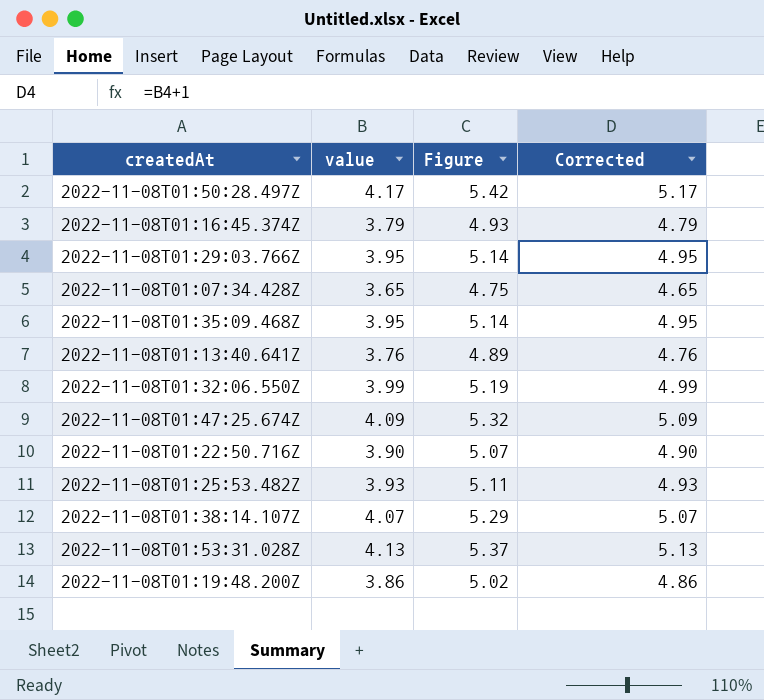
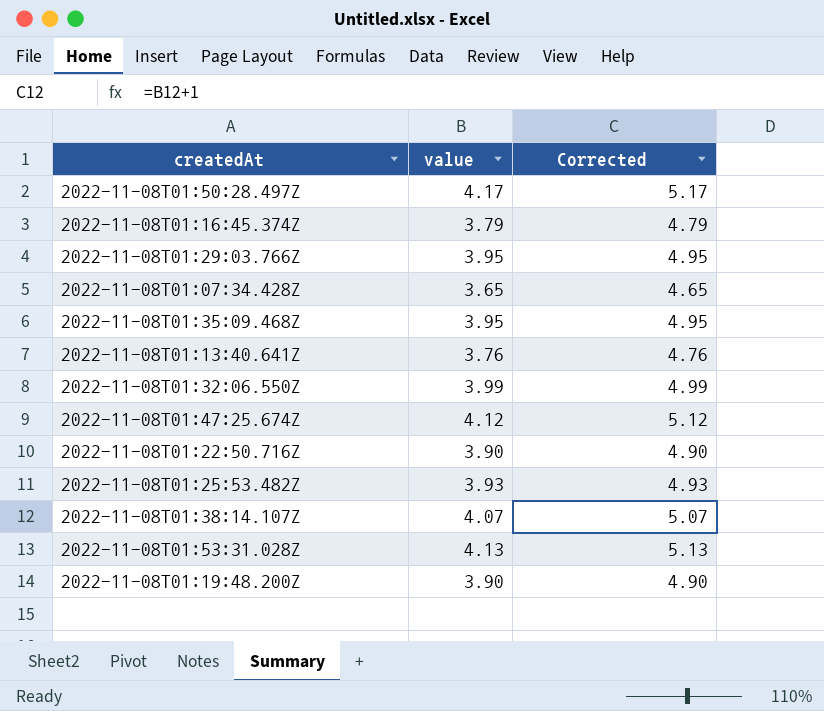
column Figure | formula: [value] * 1.3 -> none
2022-11-08T01:47:25.674Z | value: 4.09 -> 4.12
2022-11-08T01:47:25.674Z | Corrected: 5.09 -> 5.12
2022-11-08T01:19:48.200Z | value: 3.86 -> 3.90
2022-11-08T01:19:48.200Z | Corrected: 4.86 -> 4.90

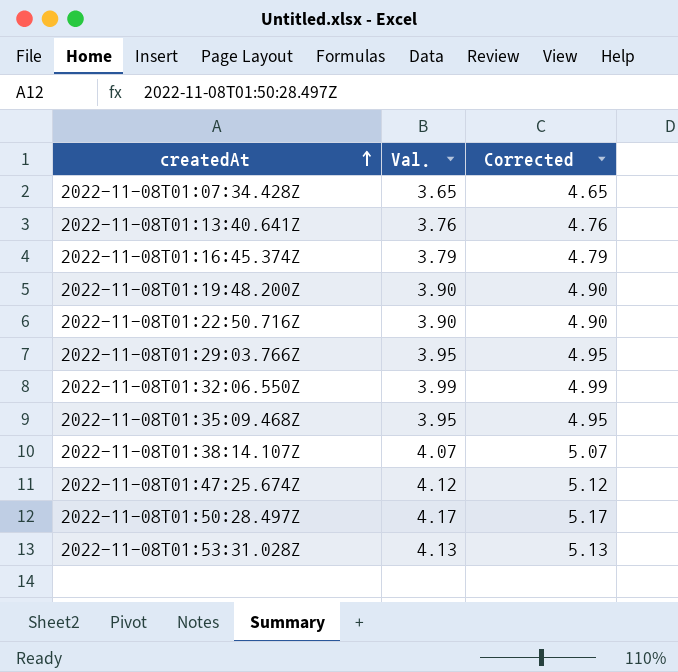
row order: none -> createdAt ascending
column name: value -> Val.
row 2022-11-08T01:25:53.482Z: 3.93 | 4.93 -> none

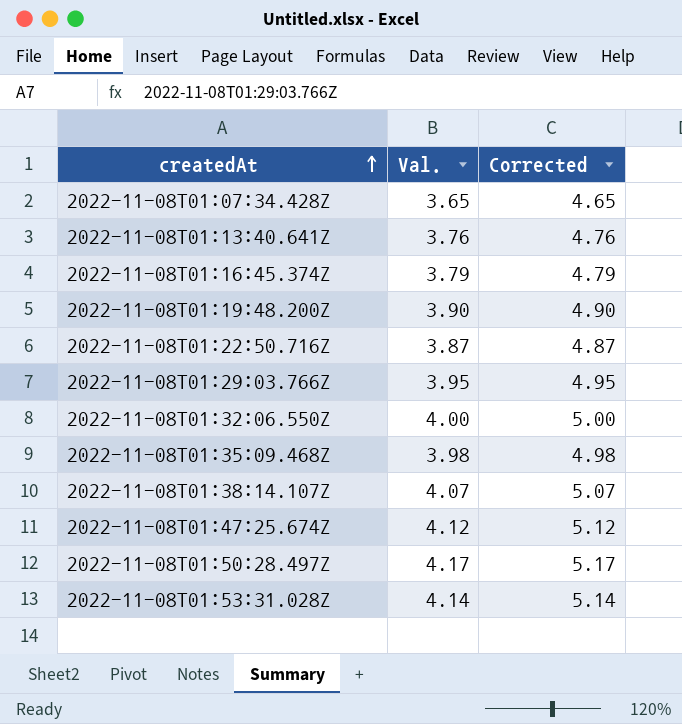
2022-11-08T01:22:50.716Z | Val.: 3.90 -> 3.87
2022-11-08T01:22:50.716Z | Corrected: 4.90 -> 4.87
2022-11-08T01:32:06.550Z | Val.: 3.99 -> 4.00
2022-11-08T01:32:06.550Z | Corrected: 4.99 -> 5.00
2022-11-08T01:35:09.468Z | Val.: 3.95 -> 3.98
2022-11-08T01:35:09.468Z | Corrected: 4.95 -> 4.98
2022-11-08T01:53:31.028Z | Val.: 4.13 -> 4.14
2022-11-08T01:53:31.028Z | Corrected: 5.13 -> 5.14

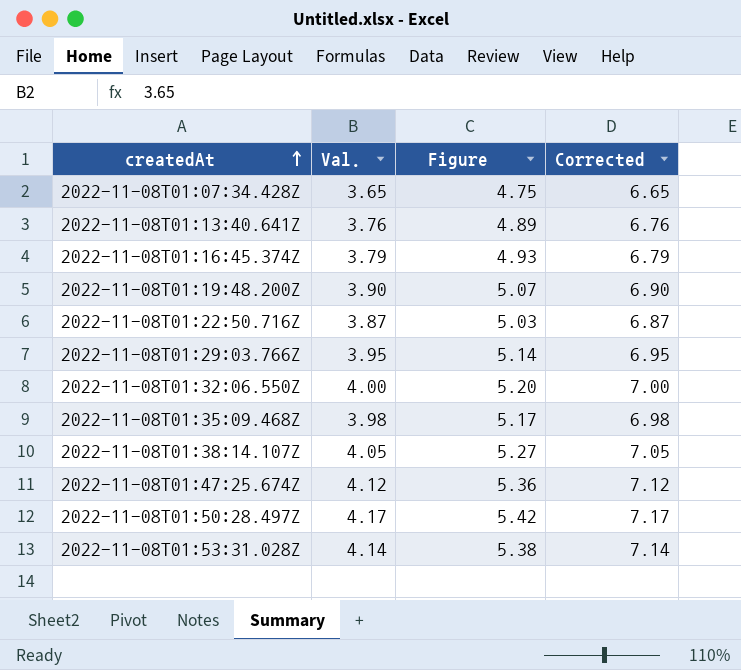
column Figure | formula: none -> [Val.] * 1.3
column Corrected | formula: [Val.] + 1 -> [Val.] + 3
2022-11-08T01:38:14.107Z | Val.: 4.07 -> 4.05

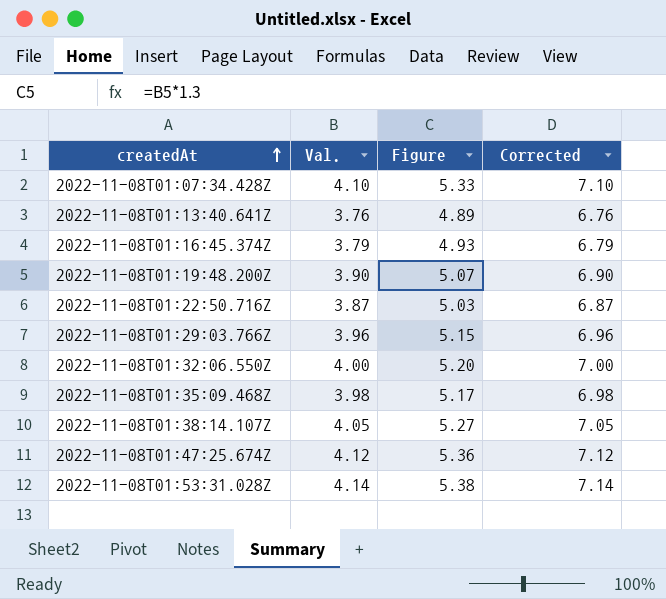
row 2022-11-08T01:50:28.497Z: 4.17 | 5.42 | 7.17 -> none
2022-11-08T01:07:34.428Z | Val.: 3.65 -> 4.10
2022-11-08T01:07:34.428Z | Figure: 4.75 -> 5.33
2022-11-08T01:07:34.428Z | Corrected: 6.65 -> 7.10
2022-11-08T01:29:03.766Z | Val.: 3.95 -> 3.96
2022-11-08T01:29:03.766Z | Figure: 5.14 -> 5.15
2022-11-08T01:29:03.766Z | Corrected: 6.95 -> 6.96

